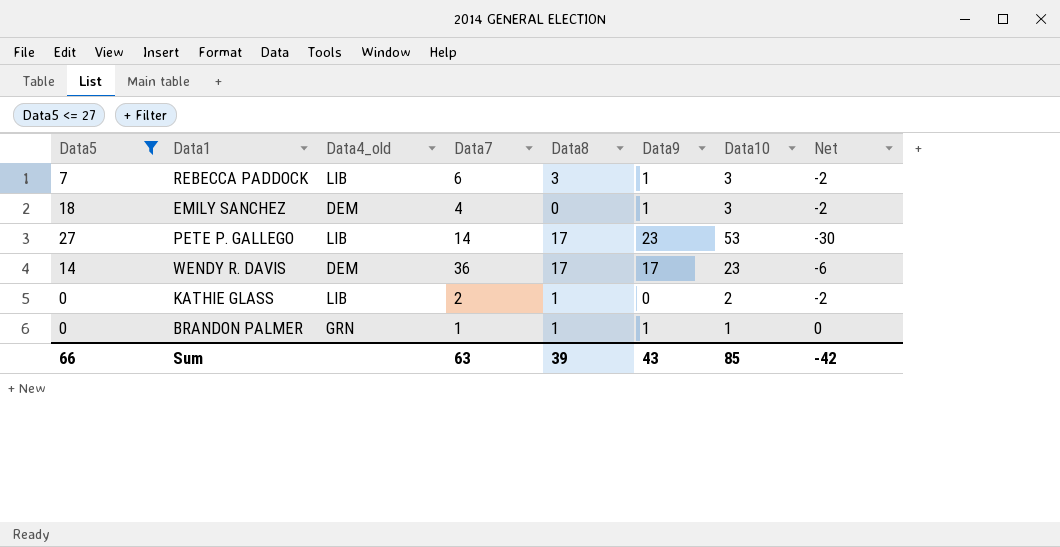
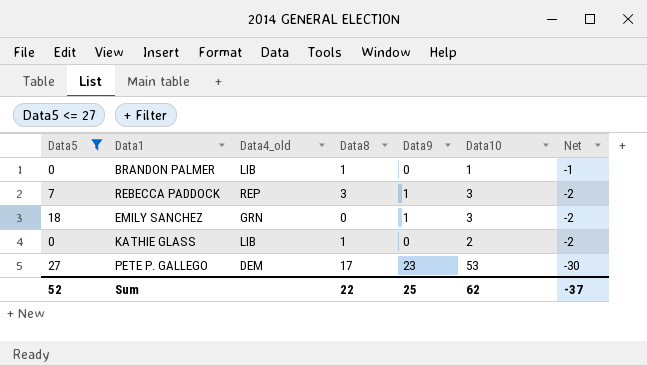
row order: none -> Net descending
column Data7 | position: 4 -> none
row WENDY R. DAVIS: 14 | DEM | 36 | 17 | 17 | 23 | -6 -> none
BRANDON PALMER | Data4_old: GRN -> LIB
BRANDON PALMER | Data9: 1 -> 0
BRANDON PALMER | Net: 0 -> -1
REBECCA PADDOCK | Data4_old: LIB -> REP
EMILY SANCHEZ | Data4_old: DEM -> GRN
PETE P. GALLEGO | Data4_old: LIB -> DEM
Sum | Data5: 66 -> 52
Sum | Data8: 39 -> 22
Sum | Data9: 43 -> 25
Sum | Data10: 85 -> 62
Sum | Net: -42 -> -37

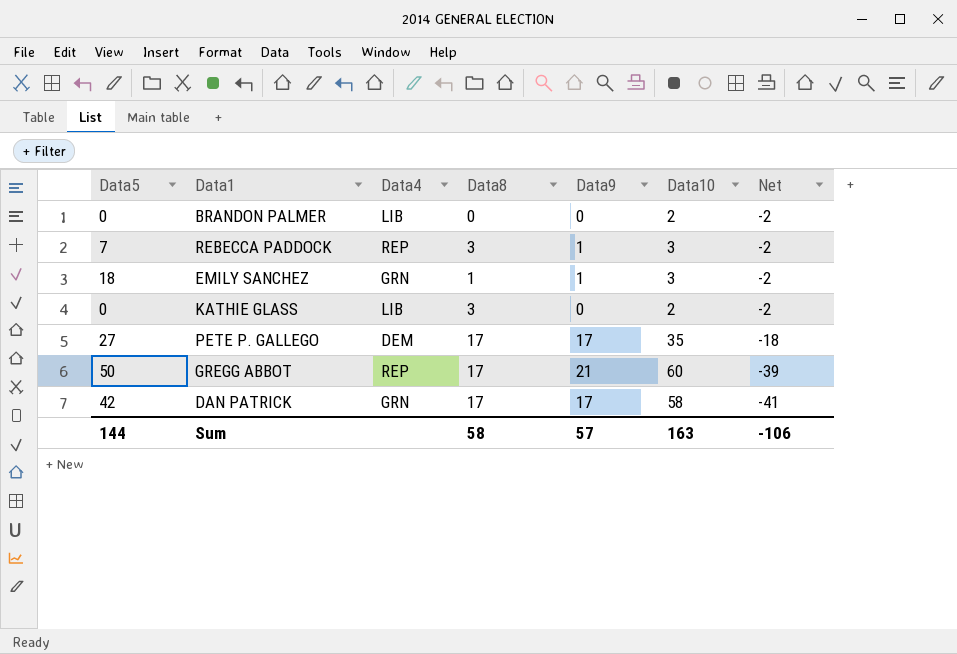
filter: Data5 <= 27 -> none
column name: Data4_old -> Data4
BRANDON PALMER | Data8: 1 -> 0
BRANDON PALMER | Data10: 1 -> 2
BRANDON PALMER | Net: -1 -> -2
EMILY SANCHEZ | Data8: 0 -> 1
KATHIE GLASS | Data8: 1 -> 3
PETE P. GALLEGO | Data9: 23 -> 17
PETE P. GALLEGO | Data10: 53 -> 35
PETE P. GALLEGO | Net: -30 -> -18
Sum | Data5: 52 -> 144
Sum | Data8: 22 -> 58
Sum | Data9: 25 -> 57
Sum | Data10: 62 -> 163
Sum | Net: -37 -> -106

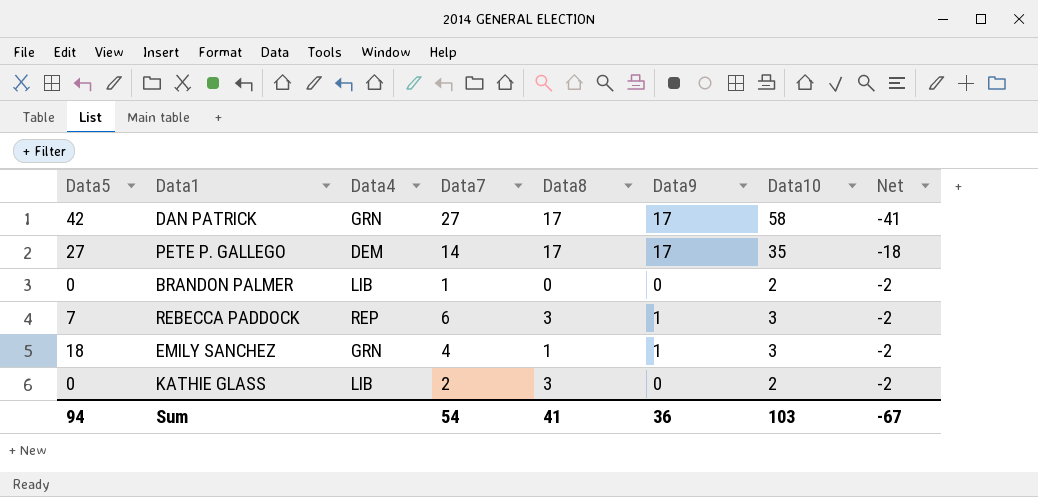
row order: Net descending -> Net ascending
column Data7 | position: none -> 4
row GREGG ABBOT: 50 | REP | 17 | 21 | 60 | -39 -> none
Sum | Data5: 144 -> 94
Sum | Data8: 58 -> 41
Sum | Data9: 57 -> 36
Sum | Data10: 163 -> 103
Sum | Net: -106 -> -67

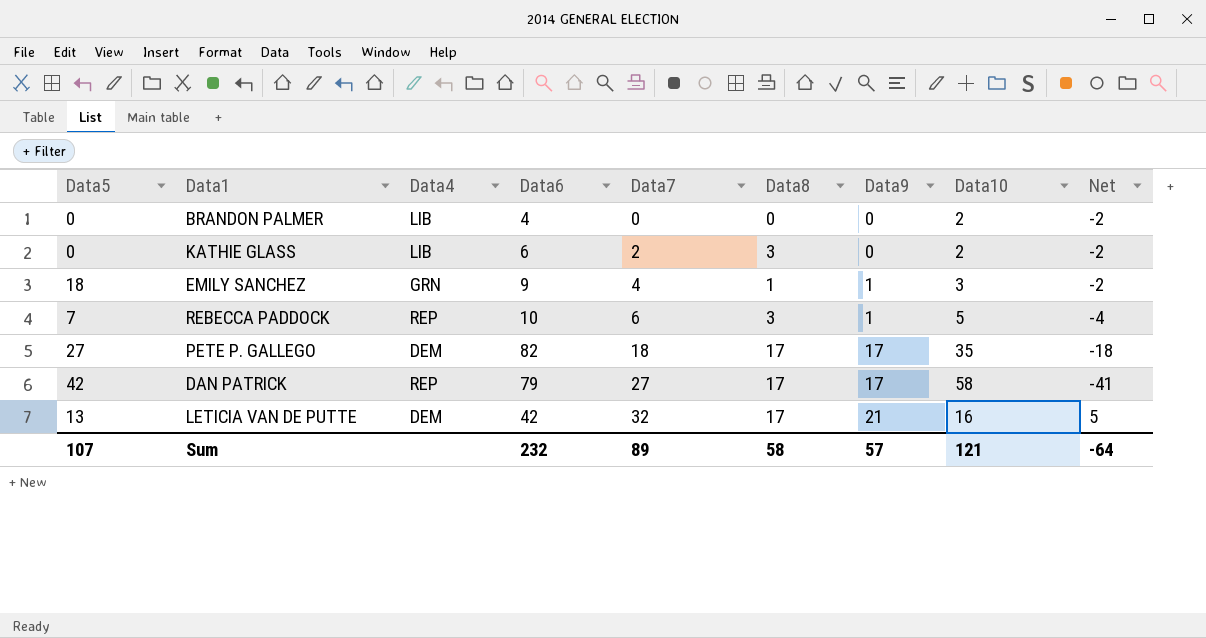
row order: Net ascending -> Data7 ascending
column Data6 | position: none -> 4
BRANDON PALMER | Data7: 1 -> 0
REBECCA PADDOCK | Data10: 3 -> 5
REBECCA PADDOCK | Net: -2 -> -4
PETE P. GALLEGO | Data7: 14 -> 18
DAN PATRICK | Data4: GRN -> REP
row LETICIA VAN DE PUTTE: none -> 13 | DEM | 42 | 32 | 17 | 21 | 16 | 5
Sum | Data5: 94 -> 107
Sum | Data7: 54 -> 89
Sum | Data8: 41 -> 58
Sum | Data9: 36 -> 57
Sum | Data10: 103 -> 121
Sum | Net: -67 -> -64

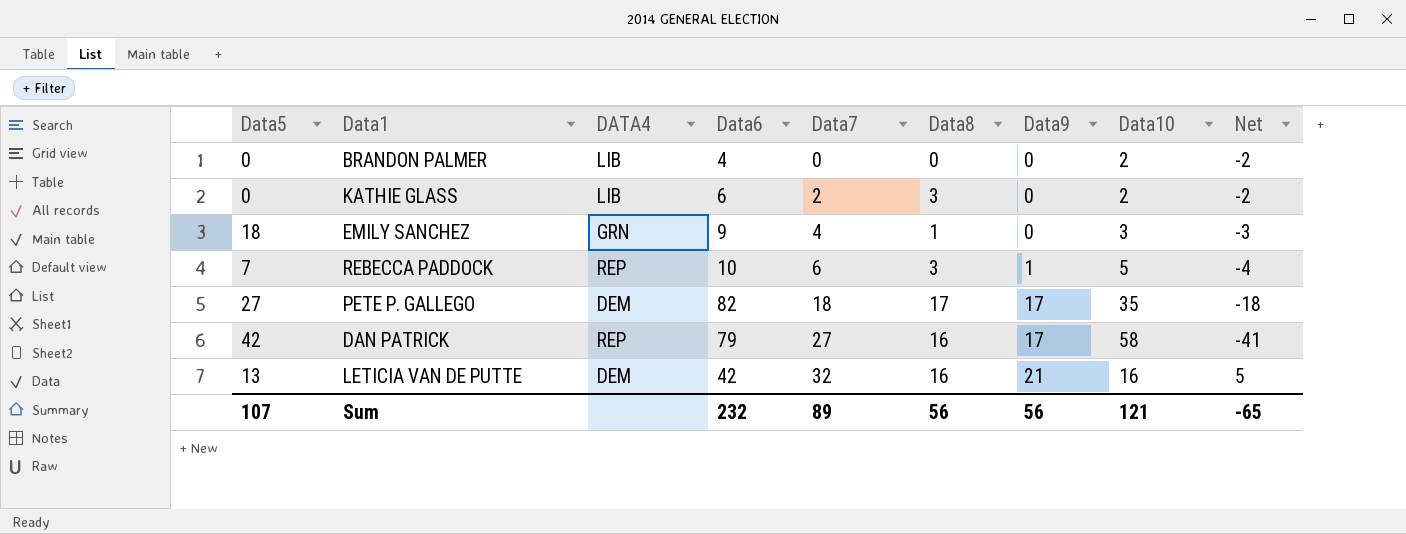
column name: Data4 -> DATA4
EMILY SANCHEZ | Data9: 1 -> 0
EMILY SANCHEZ | Net: -2 -> -3
DAN PATRICK | Data8: 17 -> 16
LETICIA VAN DE PUTTE | Data8: 17 -> 16
Sum | Data8: 58 -> 56
Sum | Data9: 57 -> 56
Sum | Net: -64 -> -65

